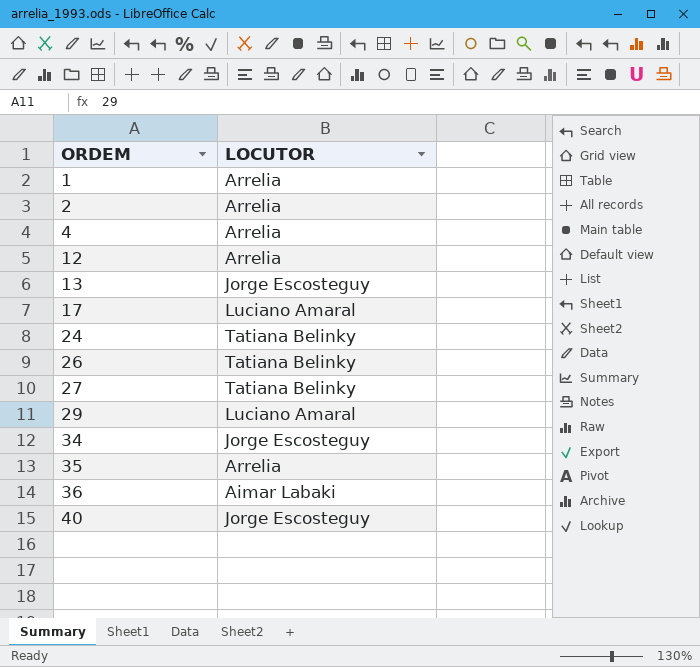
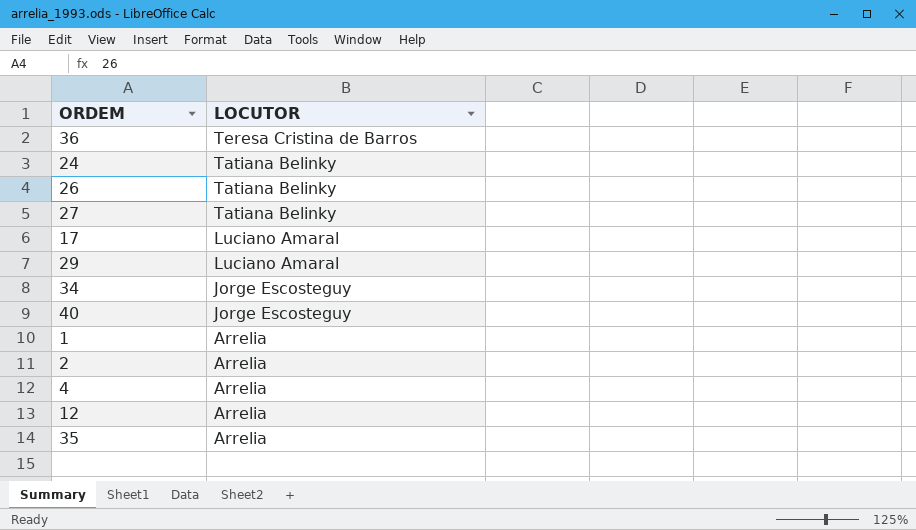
row order: ORDEM ascending -> LOCUTOR descending
row 13: Jorge Escosteguy -> none
36 | LOCUTOR: Aimar Labaki -> Teresa Cristina de Barros

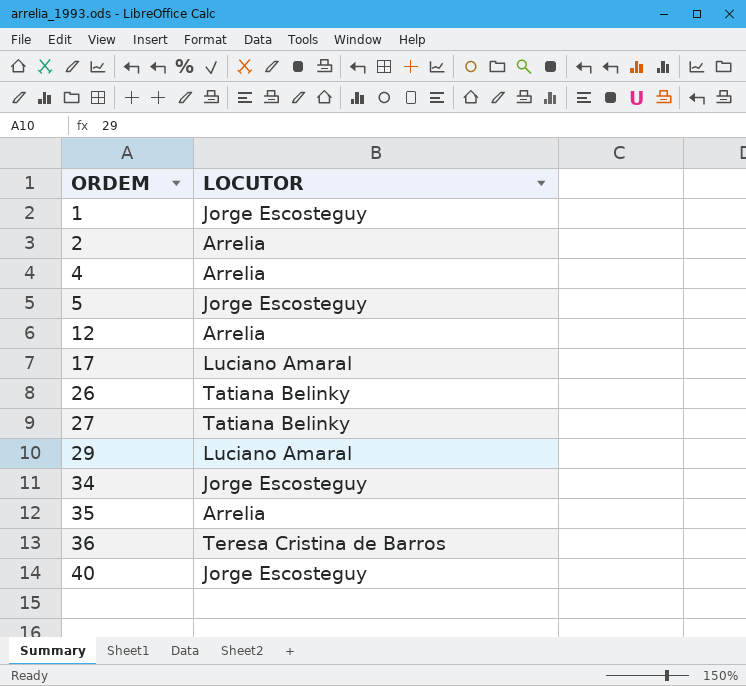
row order: LOCUTOR descending -> ORDEM ascending
row 24: Tatiana Belinky -> none
1 | LOCUTOR: Arrelia -> Jorge Escosteguy
row 5: none -> Jorge Escosteguy

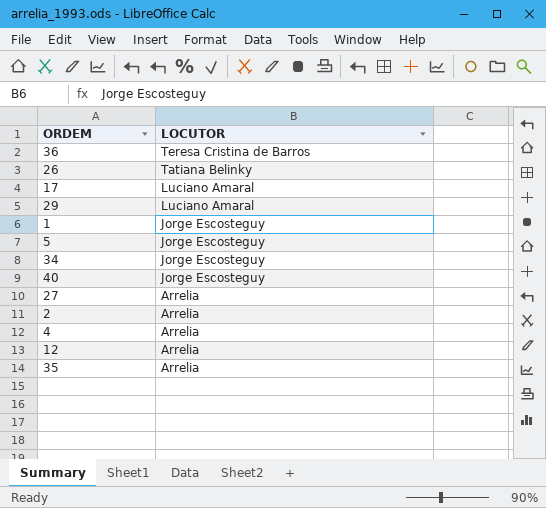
row order: ORDEM ascending -> LOCUTOR descending
27 | LOCUTOR: Tatiana Belinky -> Arrelia

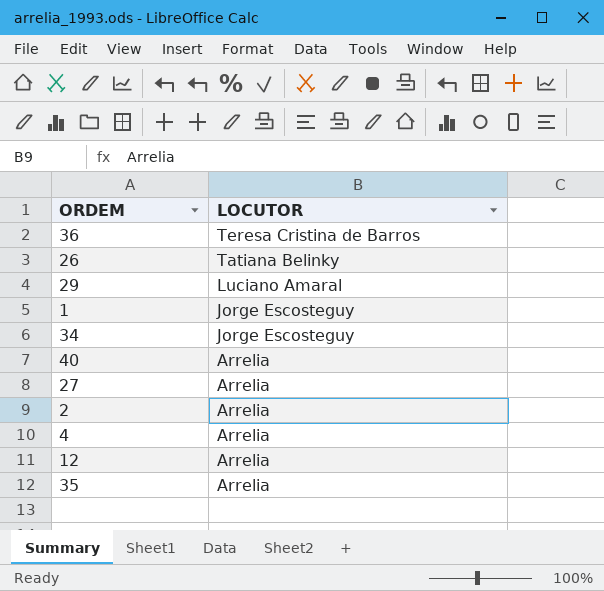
row 17: Luciano Amaral -> none
row 5: Jorge Escosteguy -> none
40 | LOCUTOR: Jorge Escosteguy -> Arrelia

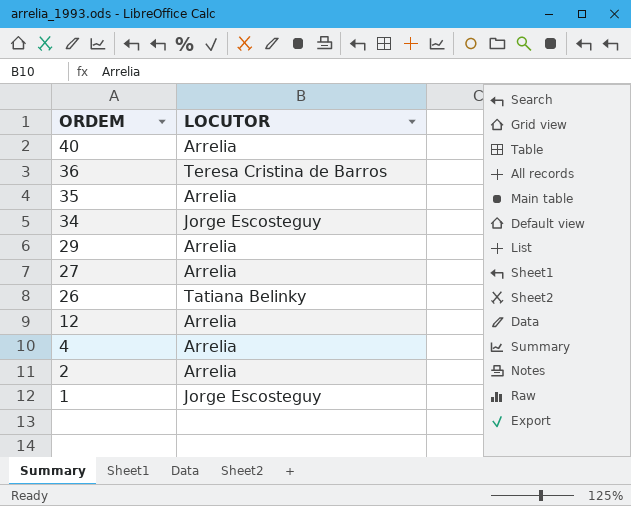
row order: LOCUTOR descending -> ORDEM descending
29 | LOCUTOR: Luciano Amaral -> Arrelia

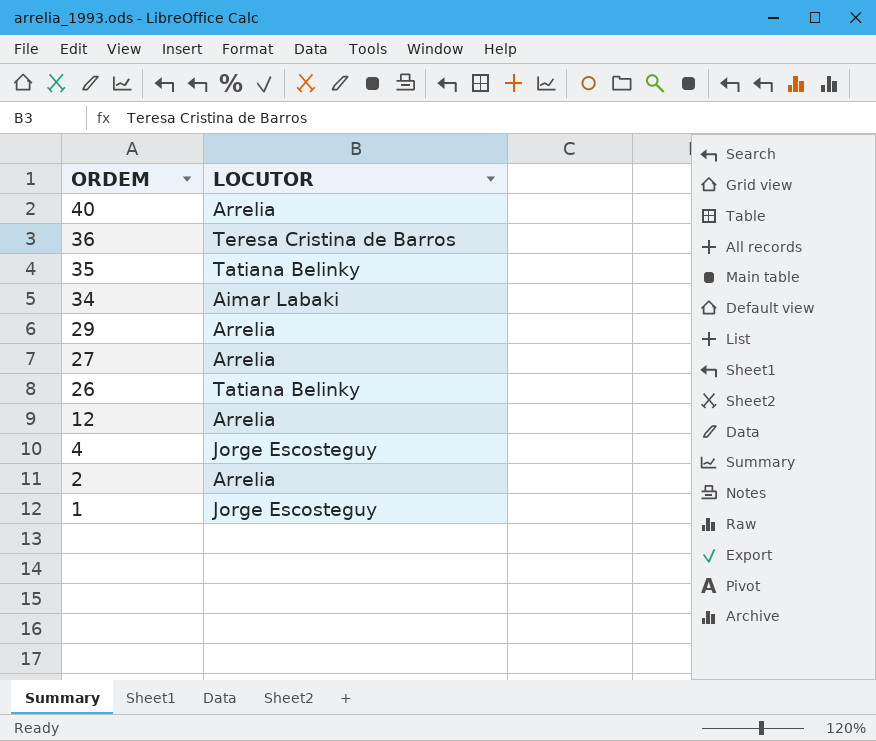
35 | LOCUTOR: Arrelia -> Tatiana Belinky
34 | LOCUTOR: Jorge Escosteguy -> Aimar Labaki
4 | LOCUTOR: Arrelia -> Jorge Escosteguy

